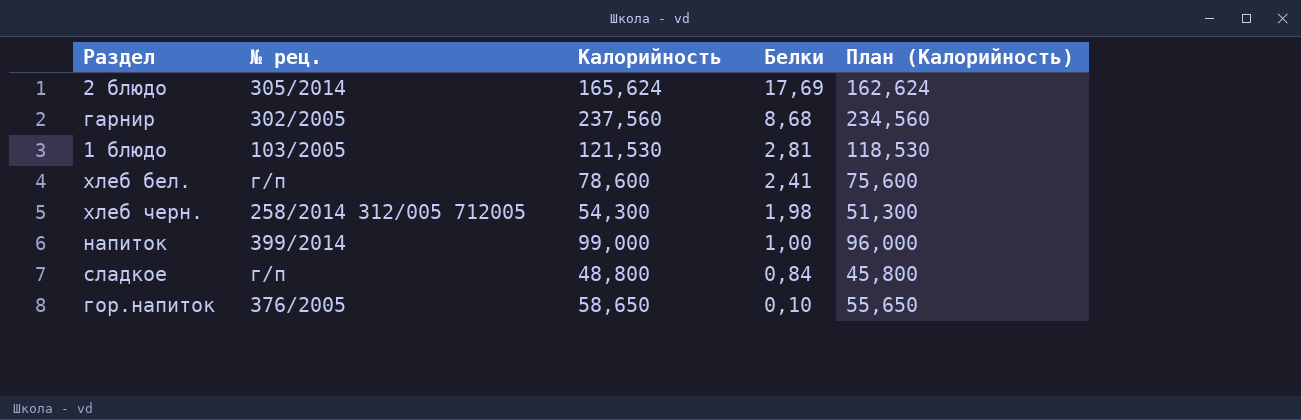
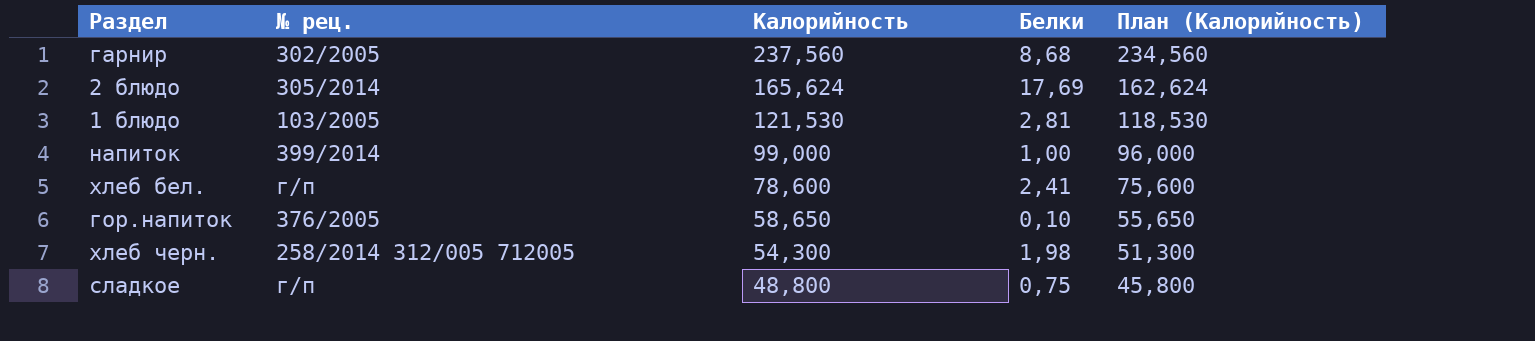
row order: Белки descending -> Калорийность descending
сладкое | Белки: 0,84 -> 0,75

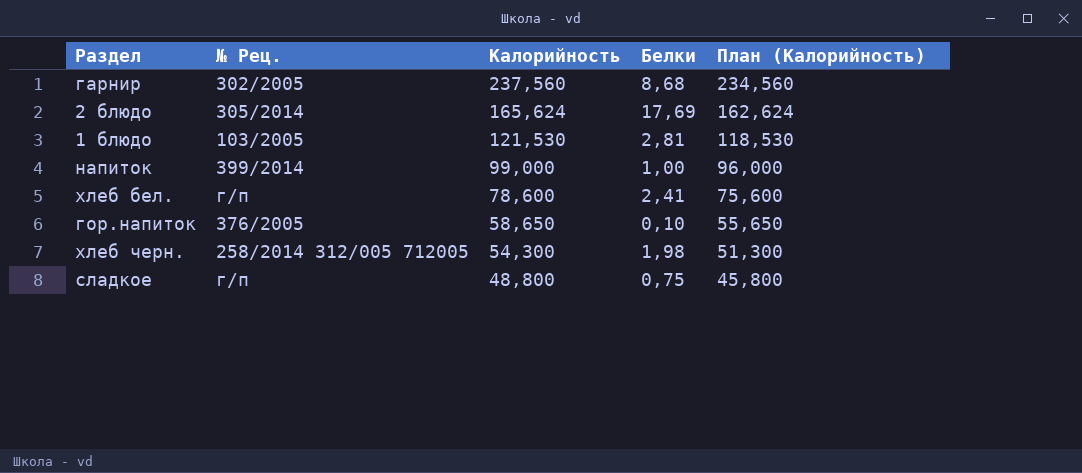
column name: № рец. -> № Рец.

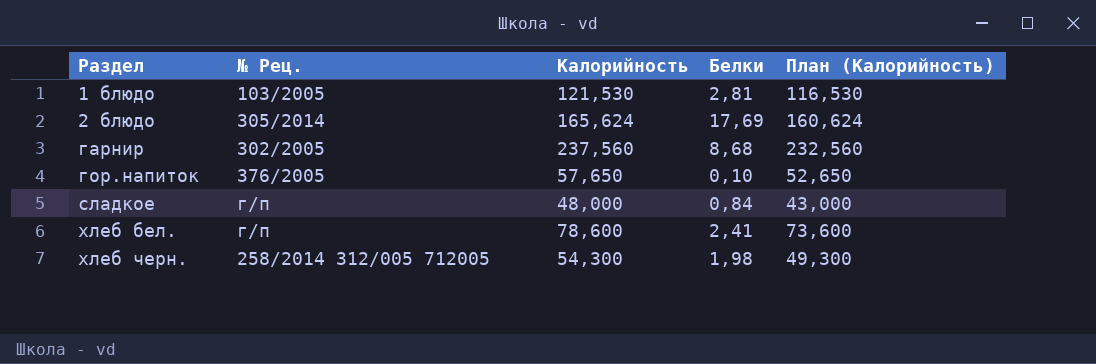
row order: Калорийность descending -> Раздел ascending
column План (Калорийность) | formula: [Калорийность] - 3 -> [Калорийность] - 5
row напиток: 399/2014 | 99,000 | 1,00 | 96,000 -> none
гор.напиток | Калорийность: 58,650 -> 57,650
сладкое | Калорийность: 48,800 -> 48,000
сладкое | Белки: 0,75 -> 0,84

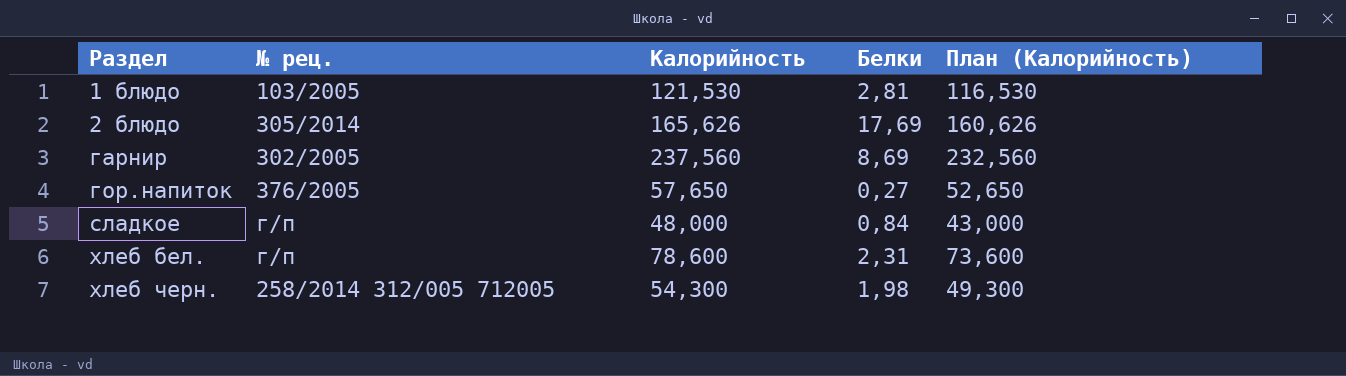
column name: № Рец. -> № рец.
2 блюдо | Калорийность: 165,624 -> 165,626
2 блюдо | План (Калорийность): 160,624 -> 160,626
гарнир | Белки: 8,68 -> 8,69
гор.напиток | Белки: 0,10 -> 0,27
хлеб бел. | Белки: 2,41 -> 2,31

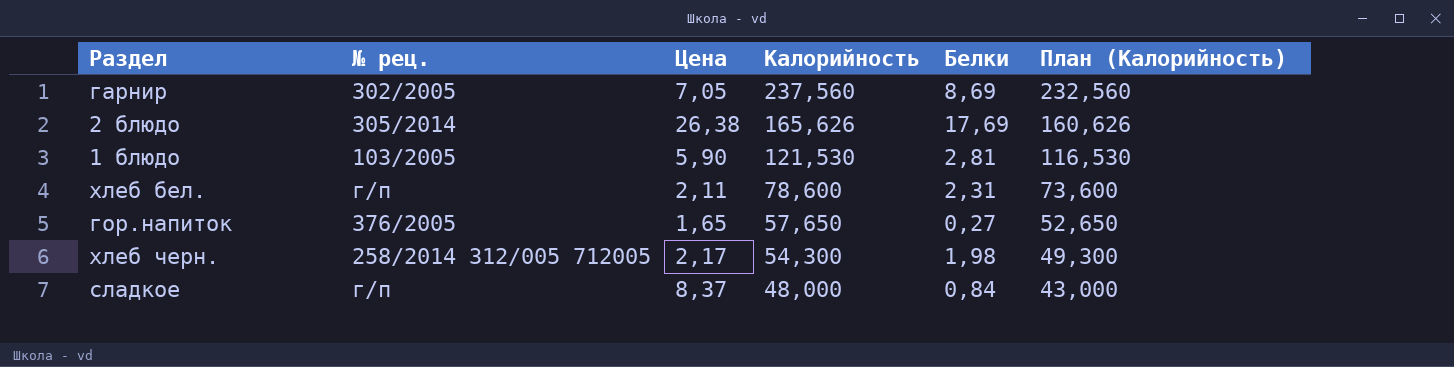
row order: Раздел ascending -> Калорийность descending
column Цена | position: none -> 3

